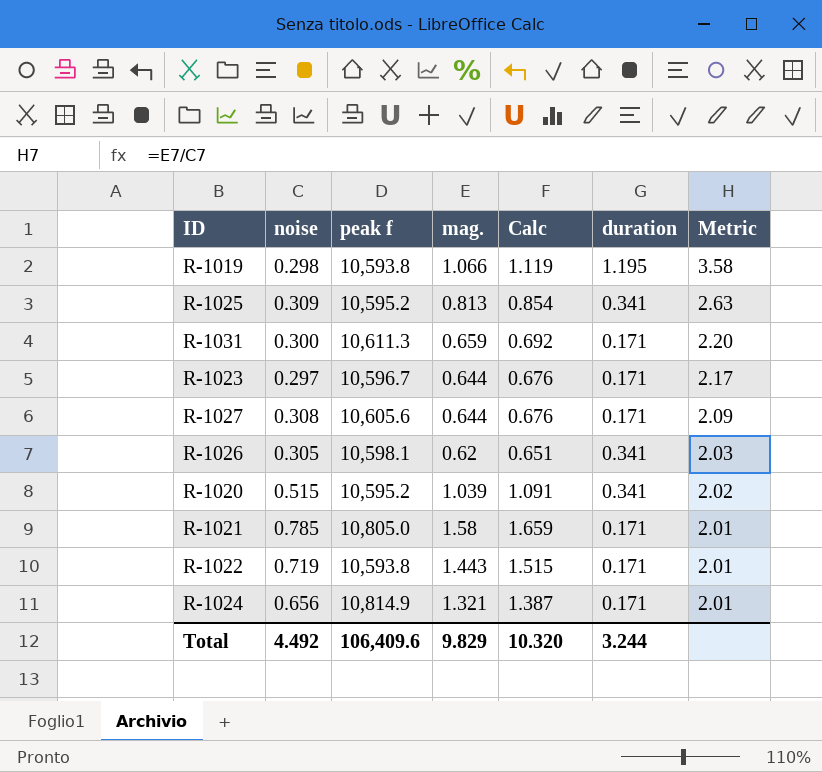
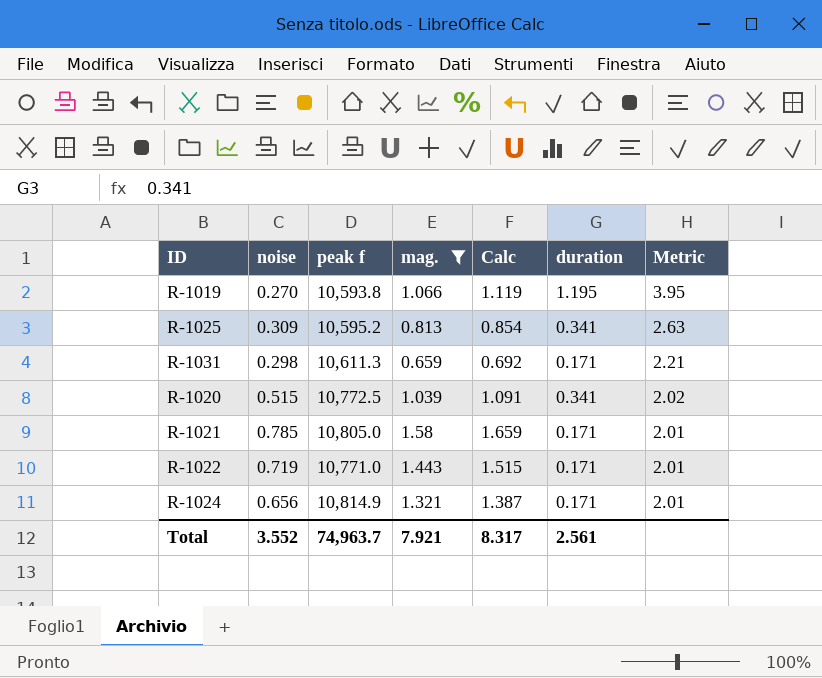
filter: none -> mag. >= 0.659
R-1019 | noise: 0.298 -> 0.270
R-1019 | Metric: 3.58 -> 3.95
R-1031 | noise: 0.300 -> 0.298
R-1031 | Metric: 2.20 -> 2.21
R-1020 | peak f: 10,595.2 -> 10,772.5
R-1022 | peak f: 10,593.8 -> 10,771.0
Total | noise: 4.492 -> 3.552
Total | peak f: 106,409.6 -> 74,963.7
Total | mag.: 9.829 -> 7.921
Total | Calc: 10.320 -> 8.317
Total | duration: 3.244 -> 2.561

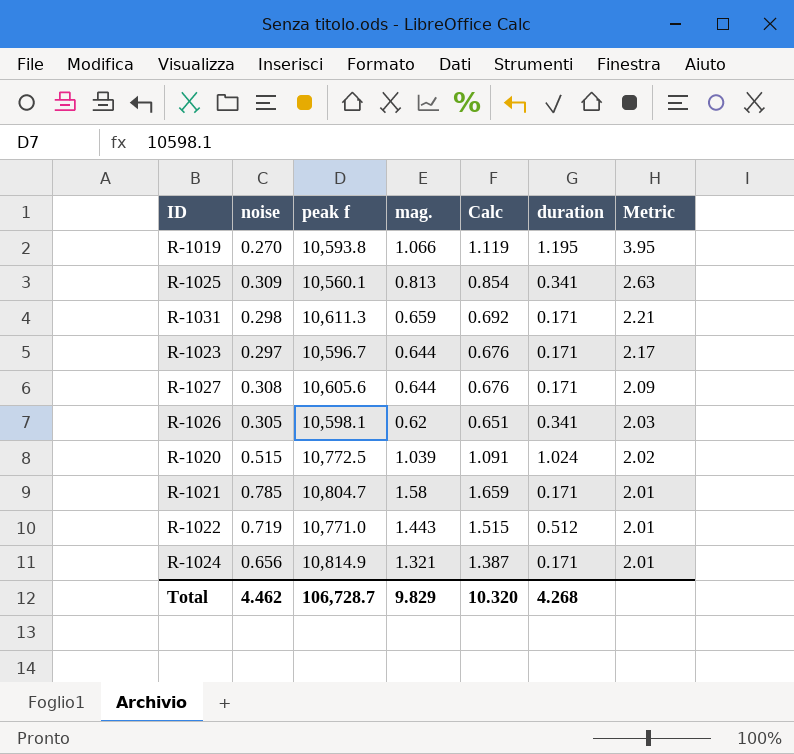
filter: mag. >= 0.659 -> none
R-1025 | peak f: 10,595.2 -> 10,560.1
R-1020 | duration: 0.341 -> 1.024
R-1021 | peak f: 10,805.0 -> 10,804.7
R-1022 | duration: 0.171 -> 0.512
Total | noise: 3.552 -> 4.462
Total | peak f: 74,963.7 -> 106,728.7
Total | mag.: 7.921 -> 9.829
Total | Calc: 8.317 -> 10.320
Total | duration: 2.561 -> 4.268

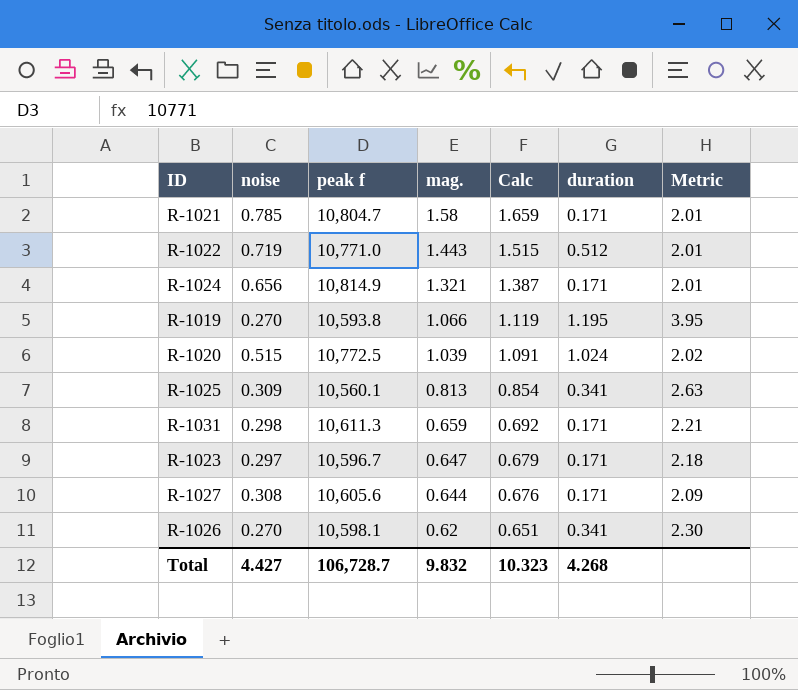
row order: Metric descending -> mag. descending
R-1023 | mag.: 0.644 -> 0.647
R-1023 | Calc: 0.676 -> 0.679
R-1023 | Metric: 2.17 -> 2.18
R-1026 | noise: 0.305 -> 0.270
R-1026 | Metric: 2.03 -> 2.30
Total | noise: 4.462 -> 4.427
Total | mag.: 9.829 -> 9.832
Total | Calc: 10.320 -> 10.323

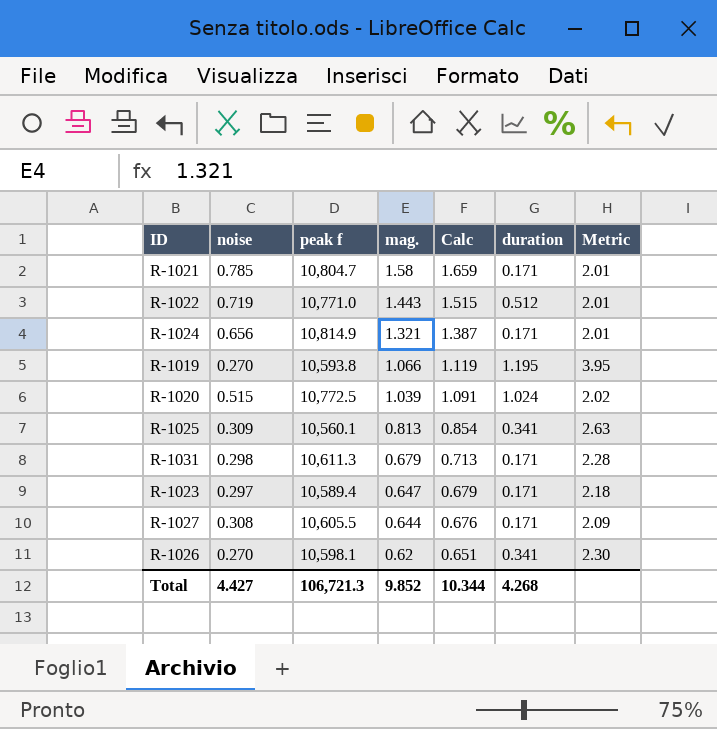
R-1031 | mag.: 0.659 -> 0.679
R-1031 | Calc: 0.692 -> 0.713
R-1031 | Metric: 2.21 -> 2.28
R-1023 | peak f: 10,596.7 -> 10,589.4
R-1027 | peak f: 10,605.6 -> 10,605.5
Total | peak f: 106,728.7 -> 106,721.3
Total | mag.: 9.832 -> 9.852
Total | Calc: 10.323 -> 10.344

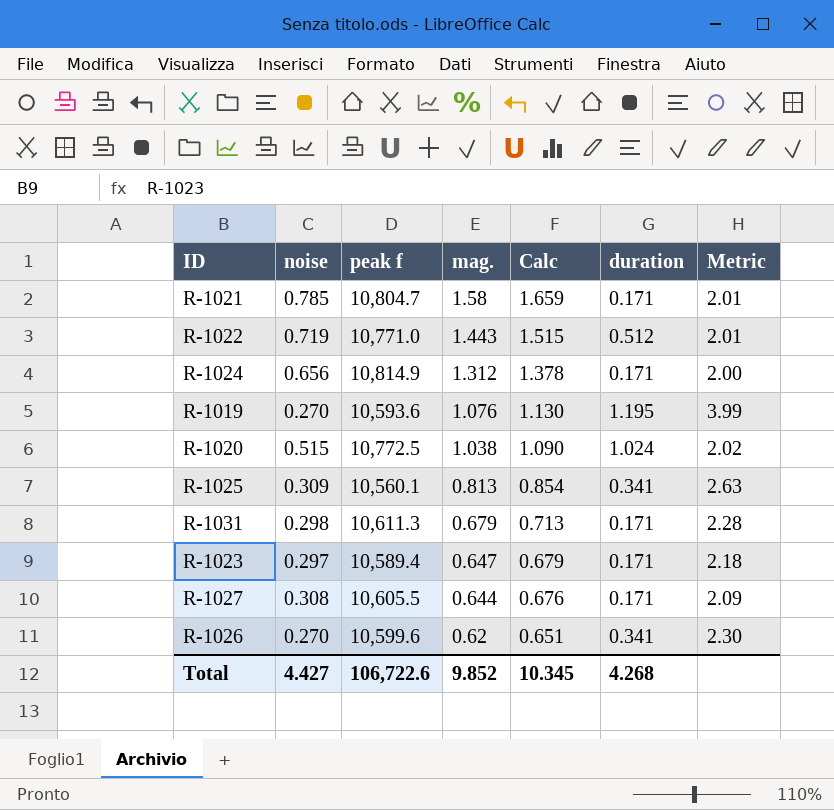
R-1024 | mag.: 1.321 -> 1.312
R-1024 | Calc: 1.387 -> 1.378
R-1024 | Metric: 2.01 -> 2.00
R-1019 | peak f: 10,593.8 -> 10,593.6
R-1019 | mag.: 1.066 -> 1.076
R-1019 | Calc: 1.119 -> 1.130
R-1019 | Metric: 3.95 -> 3.99
R-1020 | mag.: 1.039 -> 1.038
R-1020 | Calc: 1.091 -> 1.090
R-1026 | peak f: 10,598.1 -> 10,599.6
Total | peak f: 106,721.3 -> 106,722.6
Total | Calc: 10.344 -> 10.345

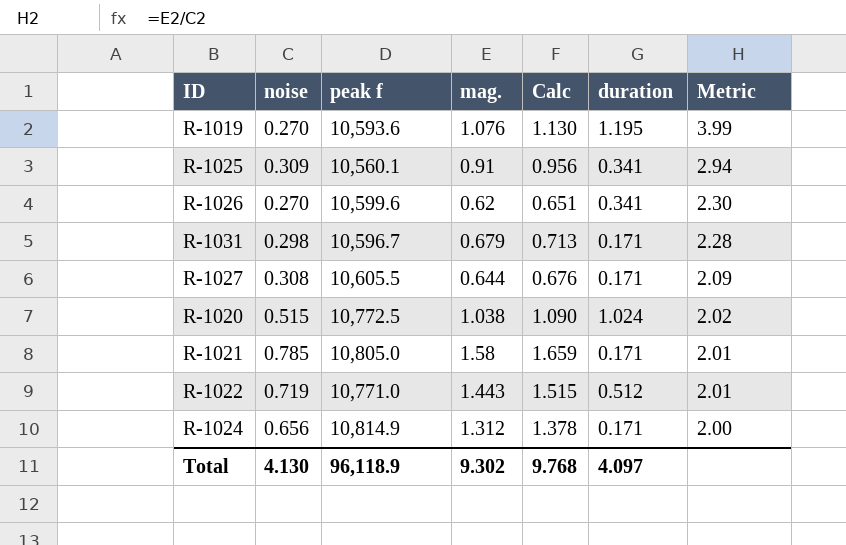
row order: mag. descending -> Metric descending
row R-1023: 0.297 | 10,589.4 | 0.647 | 0.679 | 0.171 | 2.18 -> none
R-1025 | mag.: 0.813 -> 0.91
R-1025 | Calc: 0.854 -> 0.956
R-1025 | Metric: 2.63 -> 2.94
R-1031 | peak f: 10,611.3 -> 10,596.7
R-1021 | peak f: 10,804.7 -> 10,805.0
Total | noise: 4.427 -> 4.130
Total | peak f: 106,722.6 -> 96,118.9
Total | mag.: 9.852 -> 9.302
Total | Calc: 10.345 -> 9.768
Total | duration: 4.268 -> 4.097

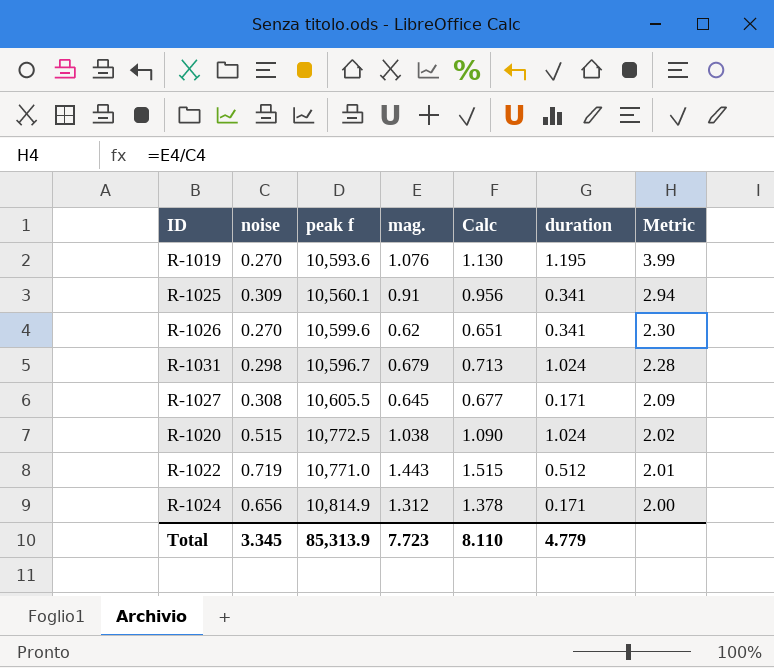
row R-1021: 0.785 | 10,805.0 | 1.58 | 1.659 | 0.171 | 2.01 -> none
R-1031 | duration: 0.171 -> 1.024
R-1027 | mag.: 0.644 -> 0.645
R-1027 | Calc: 0.676 -> 0.677
Total | noise: 4.130 -> 3.345
Total | peak f: 96,118.9 -> 85,313.9
Total | mag.: 9.302 -> 7.723
Total | Calc: 9.768 -> 8.110
Total | duration: 4.097 -> 4.779

